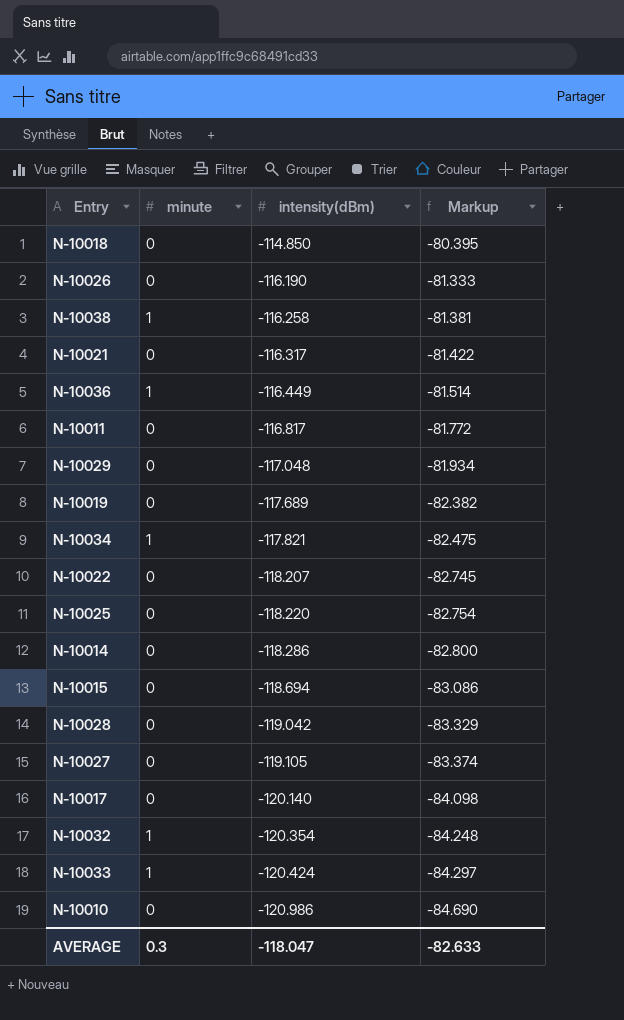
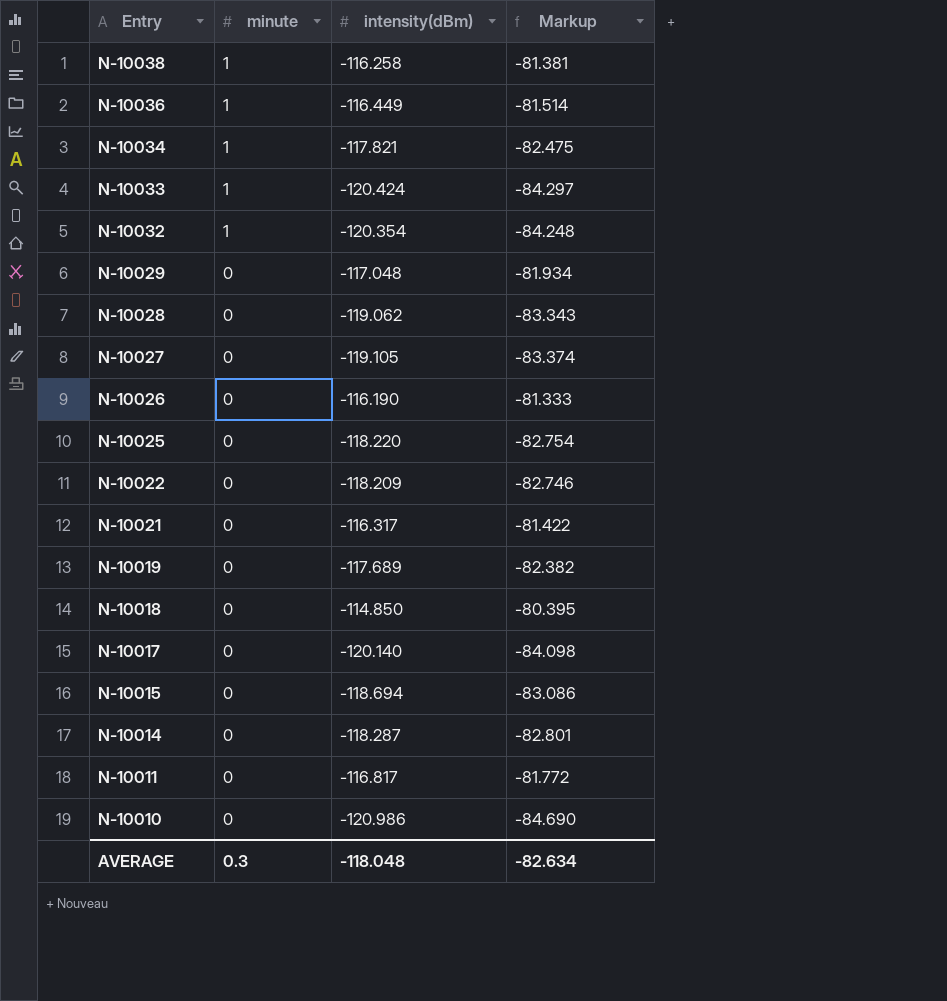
row order: intensity(dBm) descending -> Entry descending
N-10028 | intensity(dBm): -119.042 -> -119.062
N-10028 | Markup: -83.329 -> -83.343
N-10022 | intensity(dBm): -118.207 -> -118.209
N-10022 | Markup: -82.745 -> -82.746
N-10014 | intensity(dBm): -118.286 -> -118.287
N-10014 | Markup: -82.800 -> -82.801
AVERAGE | intensity(dBm): -118.047 -> -118.048
AVERAGE | Markup: -82.633 -> -82.634

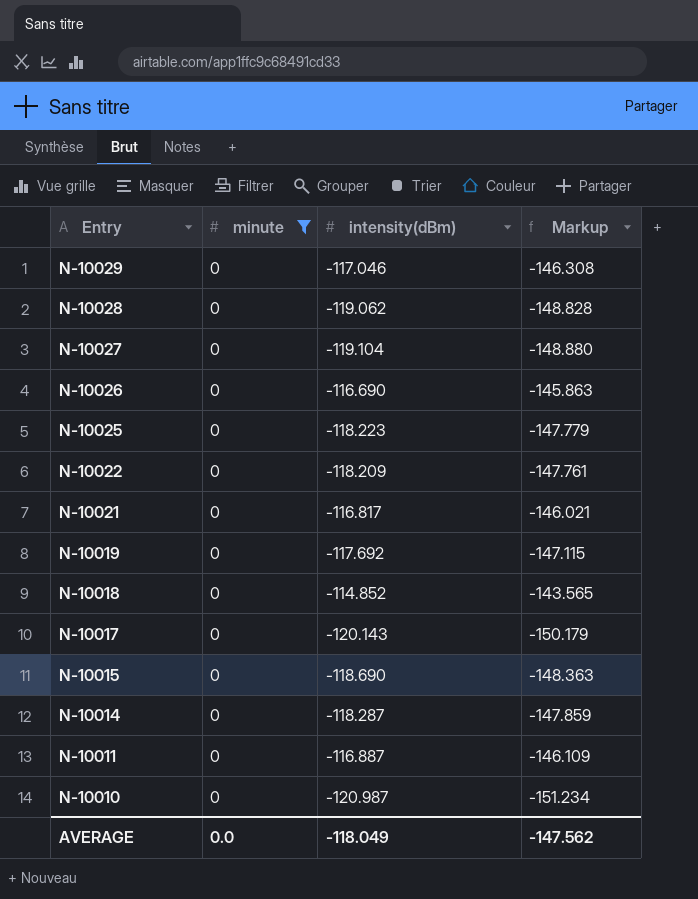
filter: none -> minute = 0
column Markup | formula: [intensity(dBm)] * 0.7 -> [intensity(dBm)] * 1.25
N-10029 | intensity(dBm): -117.048 -> -117.046
N-10027 | intensity(dBm): -119.105 -> -119.104
N-10026 | intensity(dBm): -116.190 -> -116.690
N-10025 | intensity(dBm): -118.220 -> -118.223
N-10021 | intensity(dBm): -116.317 -> -116.817
N-10019 | intensity(dBm): -117.689 -> -117.692
N-10018 | intensity(dBm): -114.850 -> -114.852
N-10017 | intensity(dBm): -120.140 -> -120.143
N-10015 | intensity(dBm): -118.694 -> -118.690
N-10011 | intensity(dBm): -116.817 -> -116.887
N-10010 | intensity(dBm): -120.986 -> -120.987
AVERAGE | minute: 0.3 -> 0.0
AVERAGE | intensity(dBm): -118.048 -> -118.049
AVERAGE | Markup: -82.634 -> -147.562

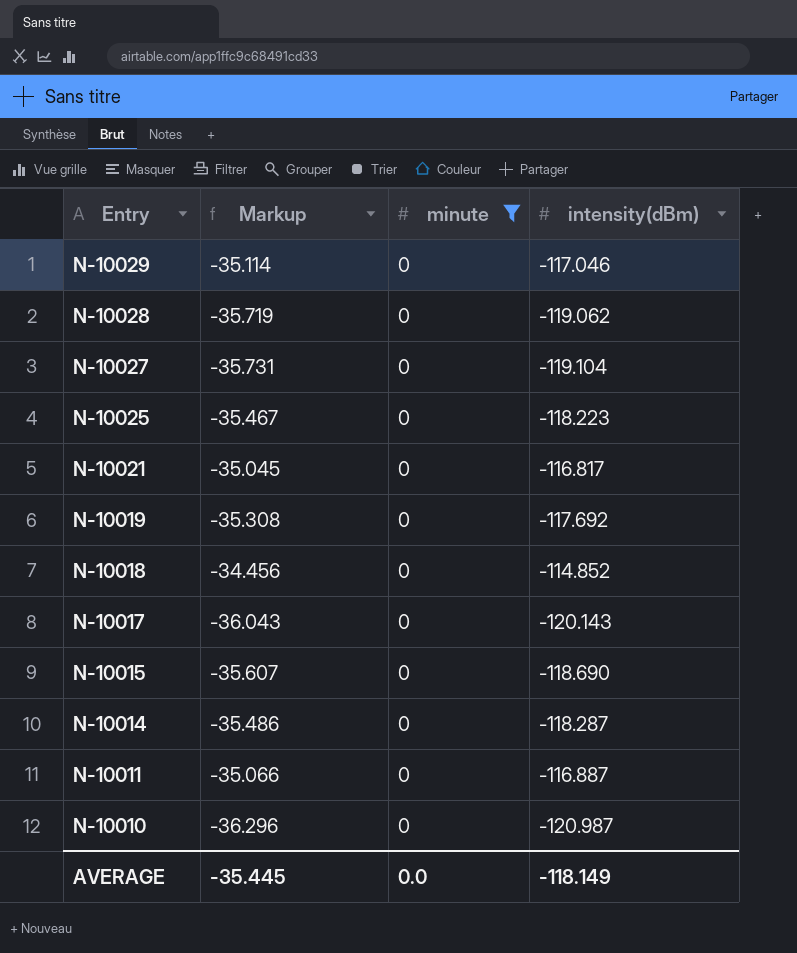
column Markup | formula: [intensity(dBm)] * 1.25 -> [intensity(dBm)] * 0.3
column Markup | position: 4 -> 2
row N-10026: 0 | -116.690 | -145.863 -> none
row N-10022: 0 | -118.209 | -147.761 -> none
AVERAGE | Markup: -147.562 -> -35.445
AVERAGE | intensity(dBm): -118.049 -> -118.149

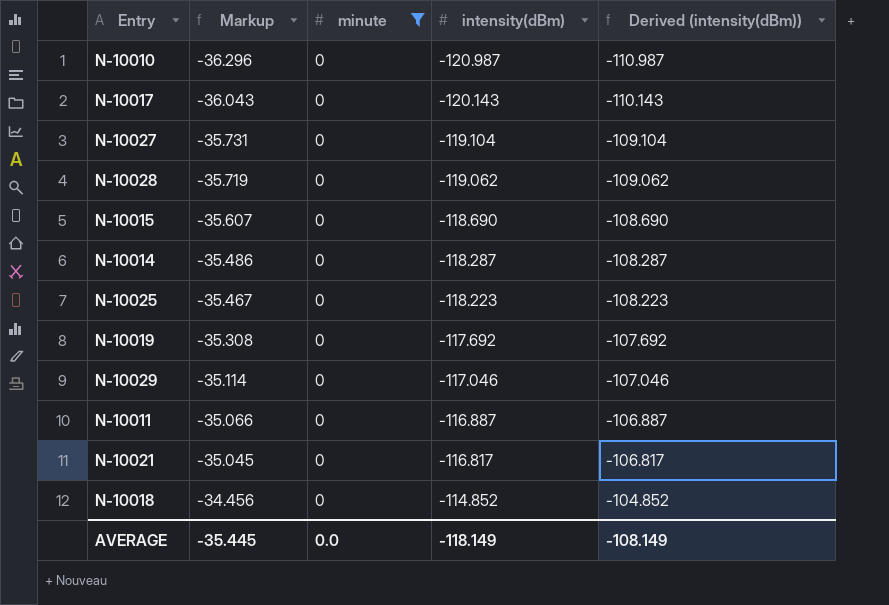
row order: Entry descending -> Markup ascending
column Derived (intensity(dBm)) | formula: none -> [intensity(dBm)] + 10

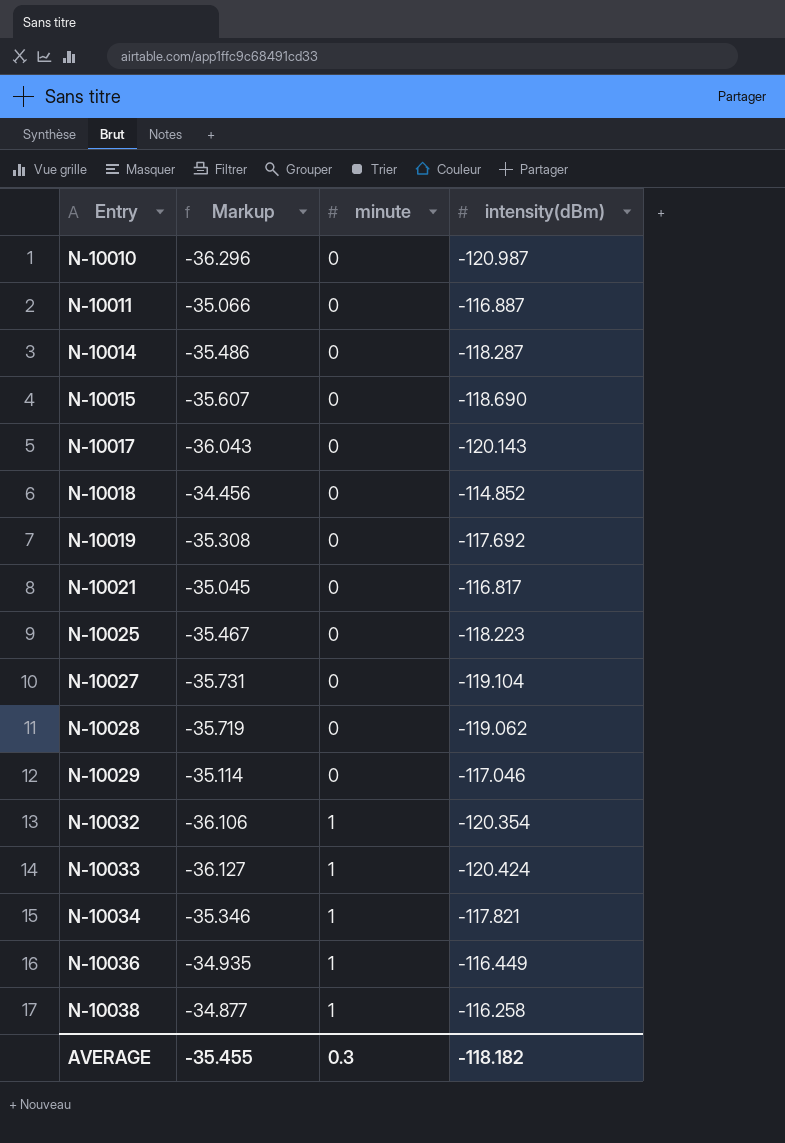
filter: minute = 0 -> none
row order: Markup ascending -> Entry ascending
column Derived (intensity(dBm)) | formula: [intensity(dBm)] + 10 -> none
AVERAGE | Markup: -35.445 -> -35.455
AVERAGE | minute: 0.0 -> 0.3
AVERAGE | intensity(dBm): -118.149 -> -118.182

